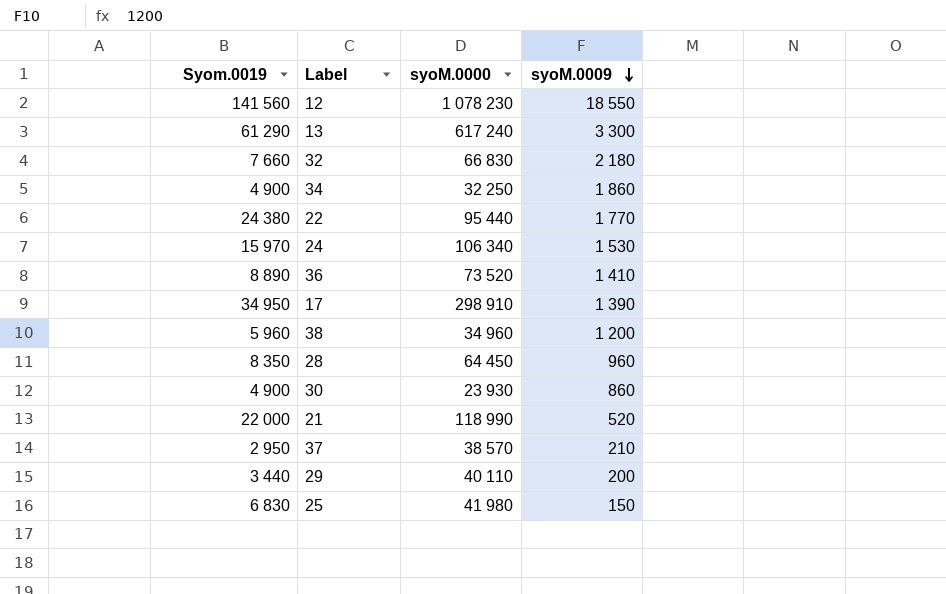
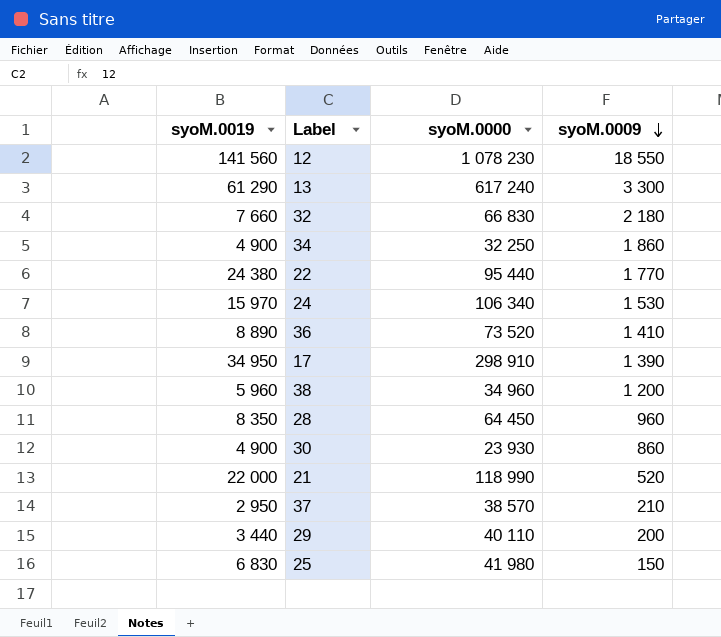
column name: Syom.0019 -> syoM.0019

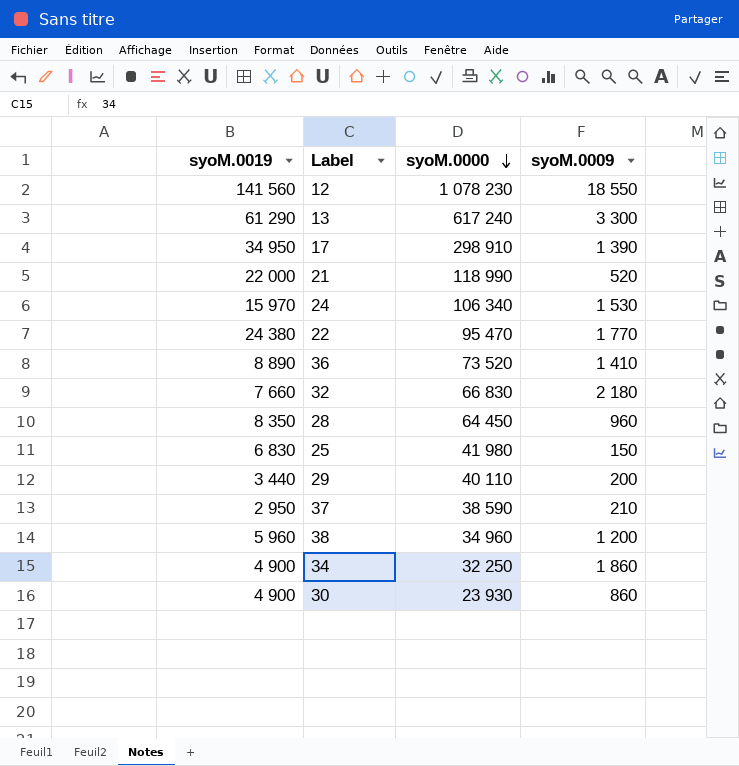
row order: syoM.0009 descending -> syoM.0000 descending
22 | syoM.0000: 95 440 -> 95 470
37 | syoM.0000: 38 570 -> 38 590

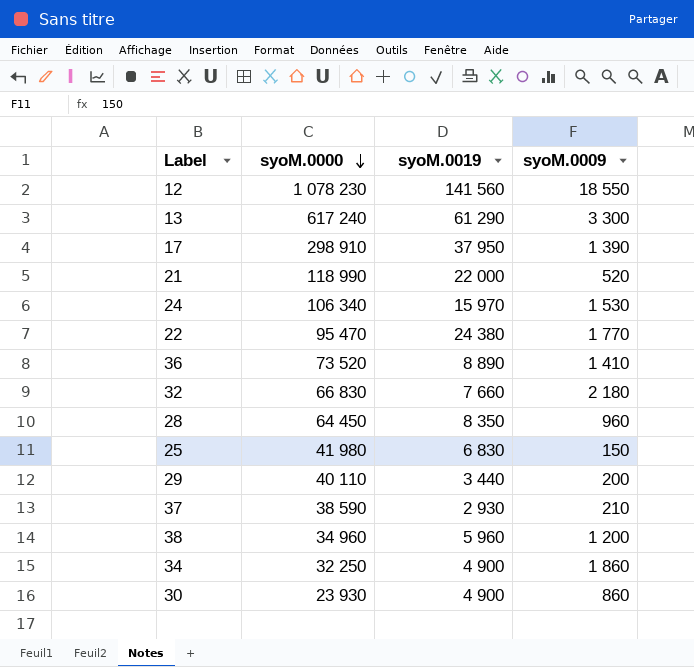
column syoM.0019 | position: 1 -> 3
17 | syoM.0019: 34 950 -> 37 950
37 | syoM.0019: 2 950 -> 2 930

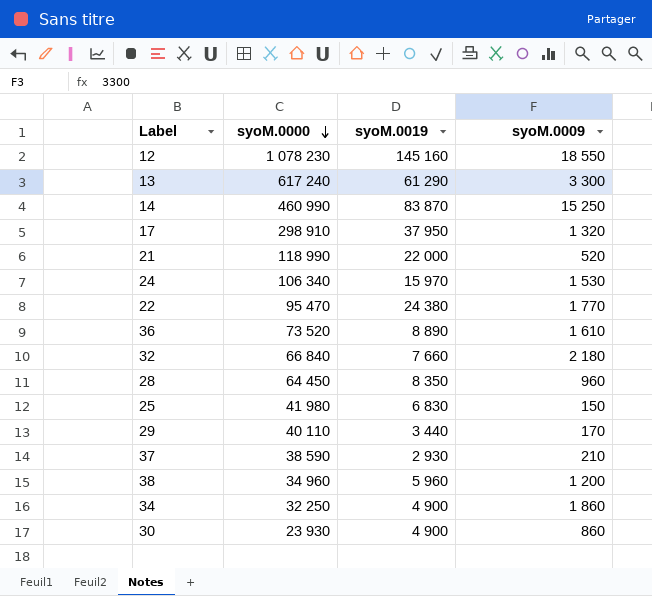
12 | syoM.0019: 141 560 -> 145 160
row 14: none -> 460 990 | 83 870 | 15 250
17 | syoM.0009: 1 390 -> 1 320
36 | syoM.0009: 1 410 -> 1 610
32 | syoM.0000: 66 830 -> 66 840
29 | syoM.0009: 200 -> 170

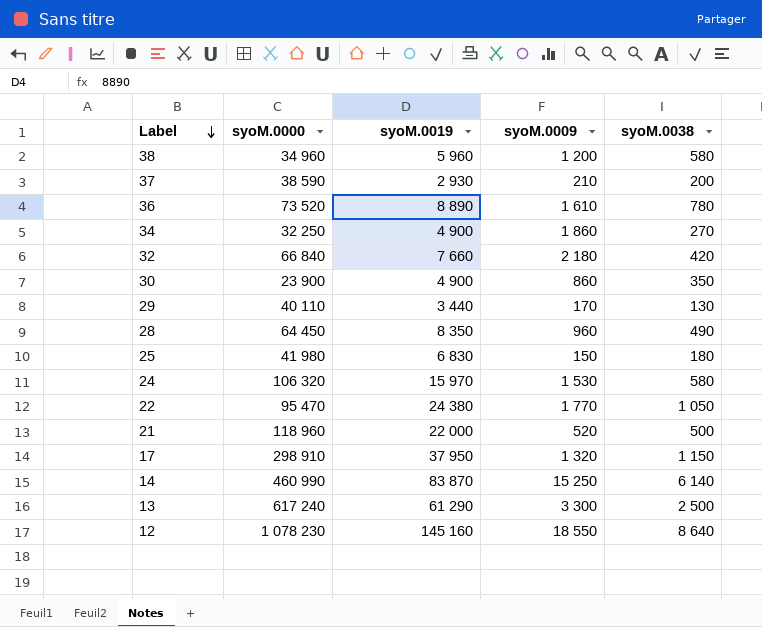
row order: syoM.0000 descending -> Label descending
column syoM.0038 | position: none -> 5
30 | syoM.0000: 23 930 -> 23 900
24 | syoM.0000: 106 340 -> 106 320
21 | syoM.0000: 118 990 -> 118 960

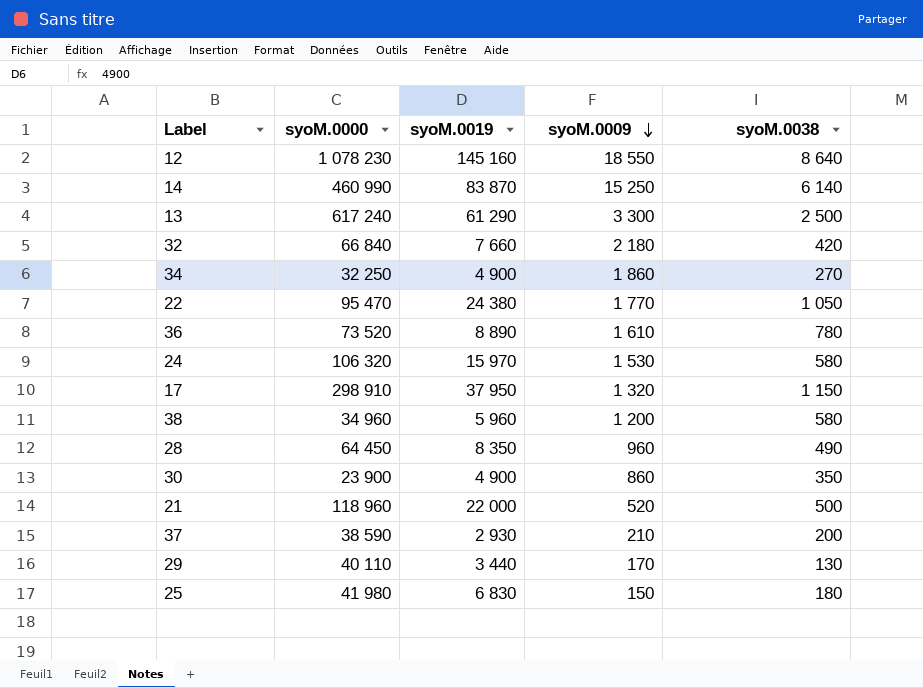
row order: Label descending -> syoM.0009 descending

